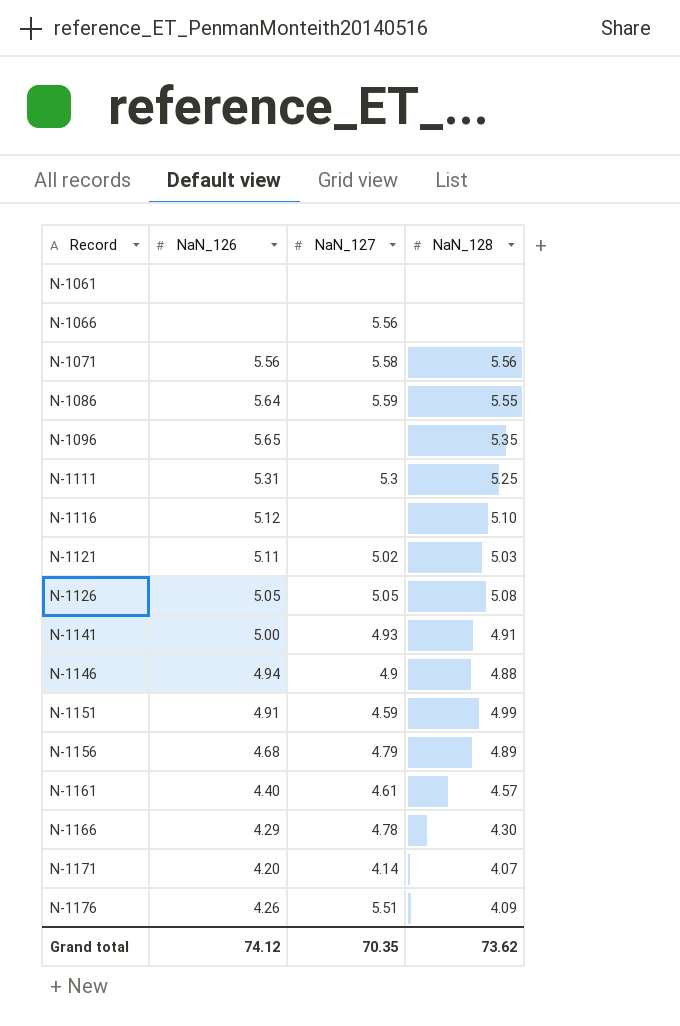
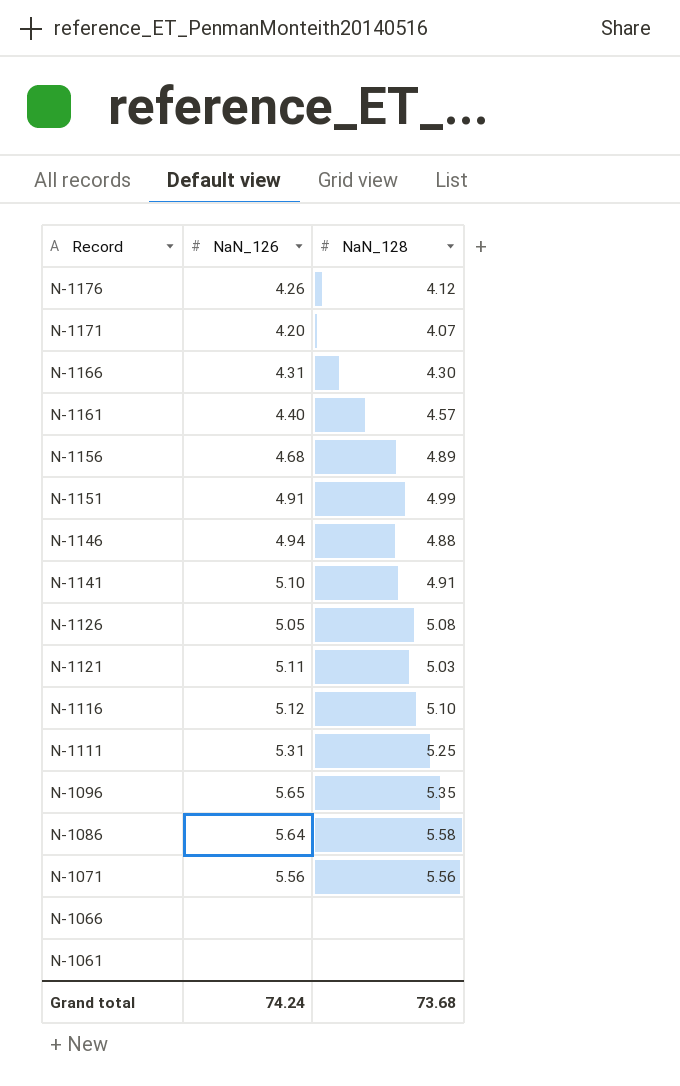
row order: Record ascending -> Record descending
column NaN_127 | position: 3 -> none
N-1176 | NaN_128: 4.09 -> 4.12
N-1166 | NaN_126: 4.29 -> 4.31
N-1141 | NaN_126: 5.00 -> 5.10
N-1086 | NaN_128: 5.55 -> 5.58
Grand total | NaN_126: 74.12 -> 74.24
Grand total | NaN_128: 73.62 -> 73.68

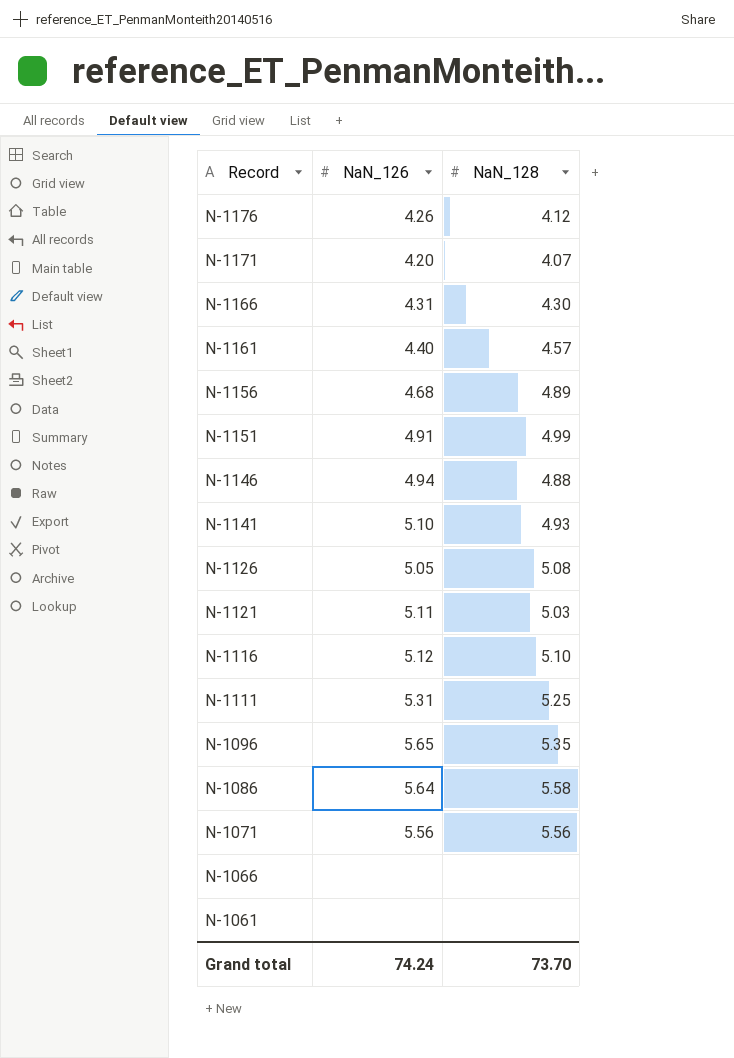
N-1141 | NaN_128: 4.91 -> 4.93
Grand total | NaN_128: 73.68 -> 73.70

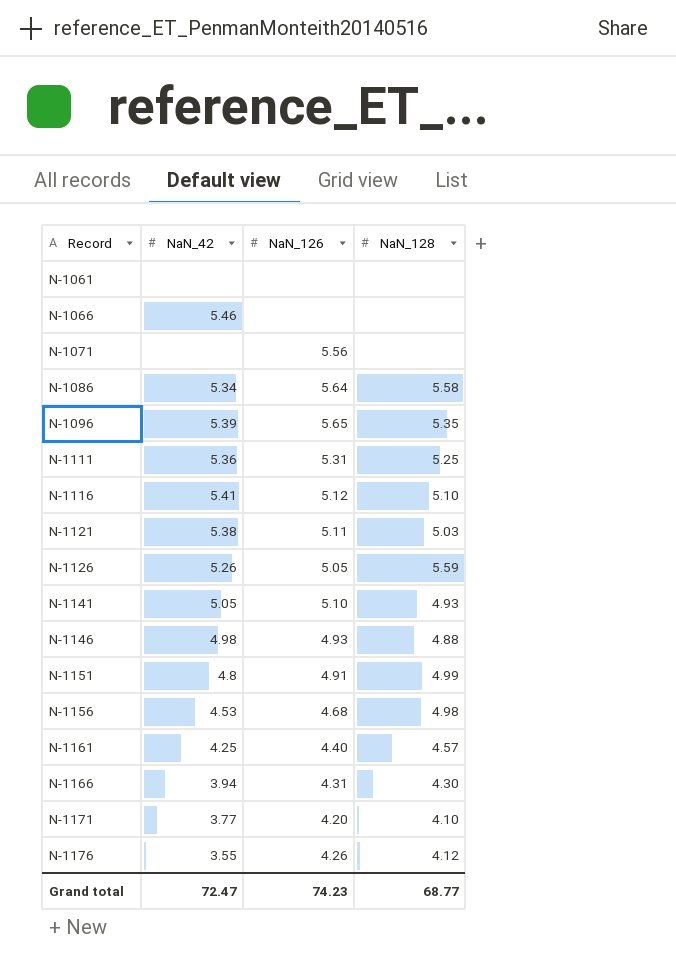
row order: Record descending -> Record ascending
column NaN_42 | position: none -> 2
N-1071 | NaN_128: 5.56 -> none
N-1126 | NaN_128: 5.08 -> 5.59
N-1146 | NaN_126: 4.94 -> 4.93
N-1156 | NaN_128: 4.89 -> 4.98
N-1171 | NaN_128: 4.07 -> 4.10
Grand total | NaN_126: 74.24 -> 74.23
Grand total | NaN_128: 73.70 -> 68.77

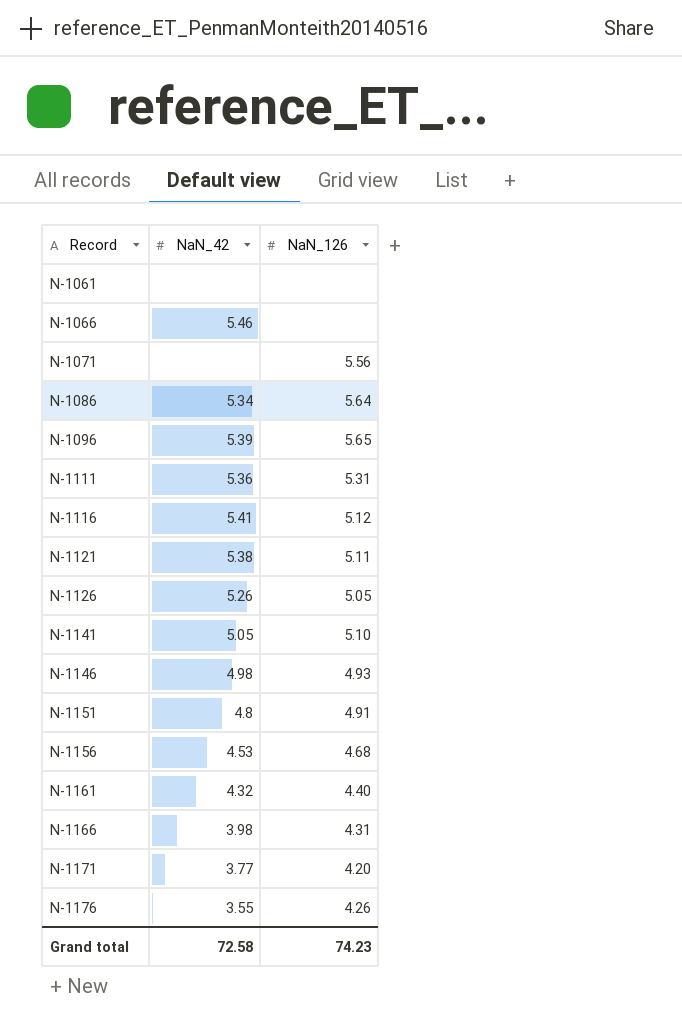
column NaN_128 | position: 4 -> none
N-1161 | NaN_42: 4.25 -> 4.32
N-1166 | NaN_42: 3.94 -> 3.98
Grand total | NaN_42: 72.47 -> 72.58

